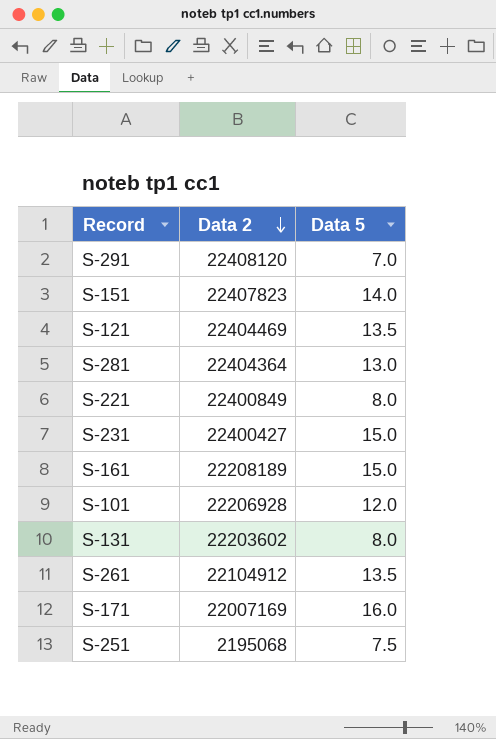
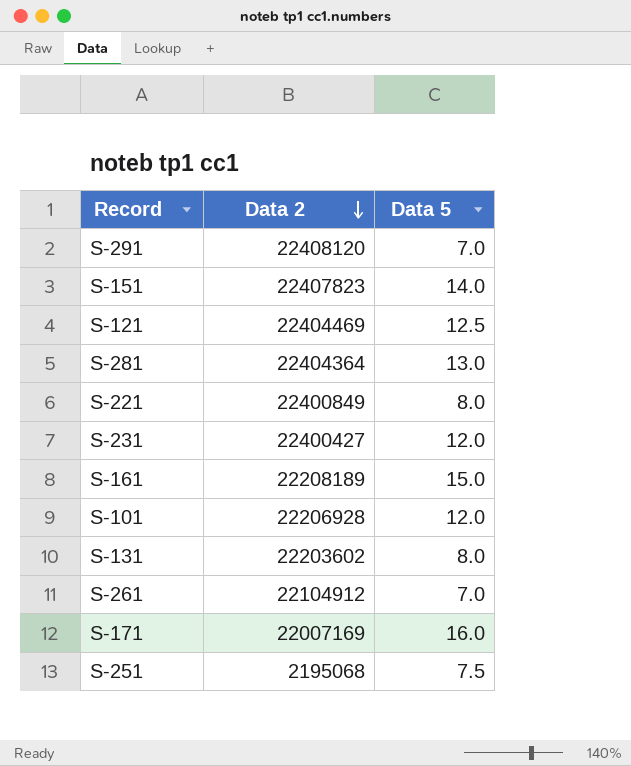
S-121 | Data 5: 13.5 -> 12.5
S-231 | Data 5: 15.0 -> 12.0
S-261 | Data 5: 13.5 -> 7.0

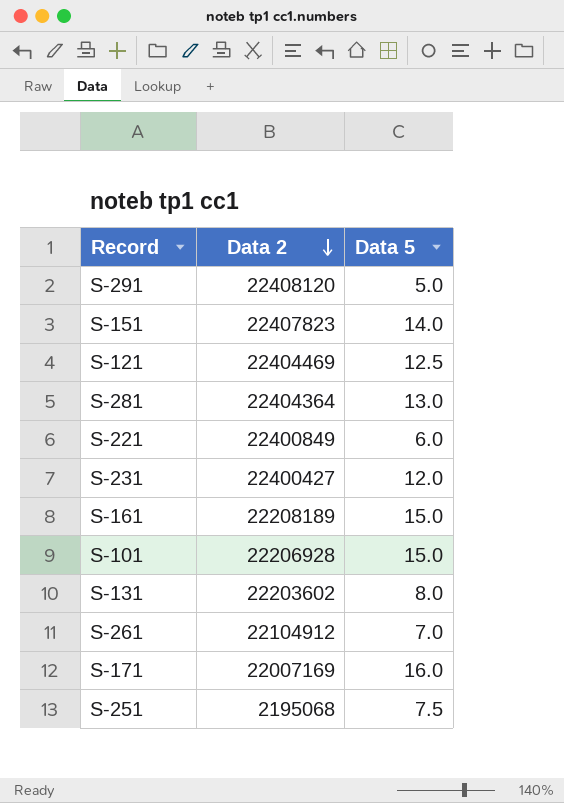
S-291 | Data 5: 7.0 -> 5.0
S-221 | Data 5: 8.0 -> 6.0
S-101 | Data 5: 12.0 -> 15.0

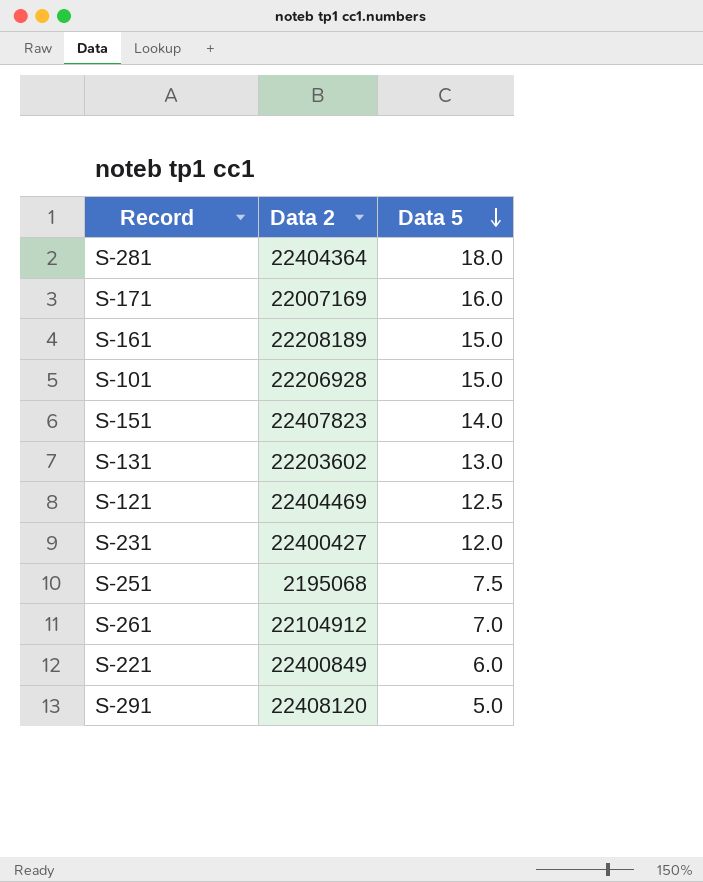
row order: Data 2 descending -> Data 5 descending
S-281 | Data 5: 13.0 -> 18.0
S-131 | Data 5: 8.0 -> 13.0

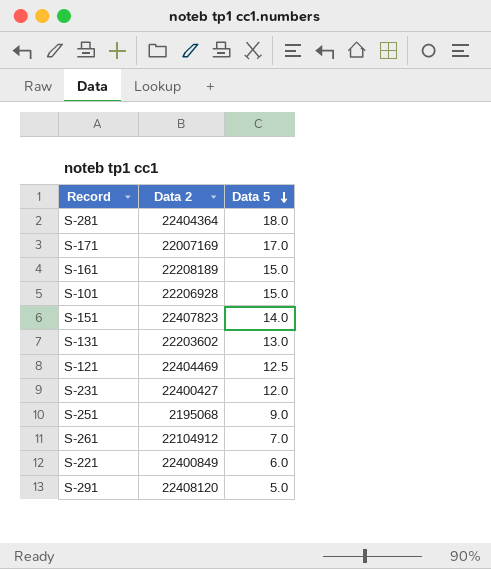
S-171 | Data 5: 16.0 -> 17.0
S-251 | Data 5: 7.5 -> 9.0

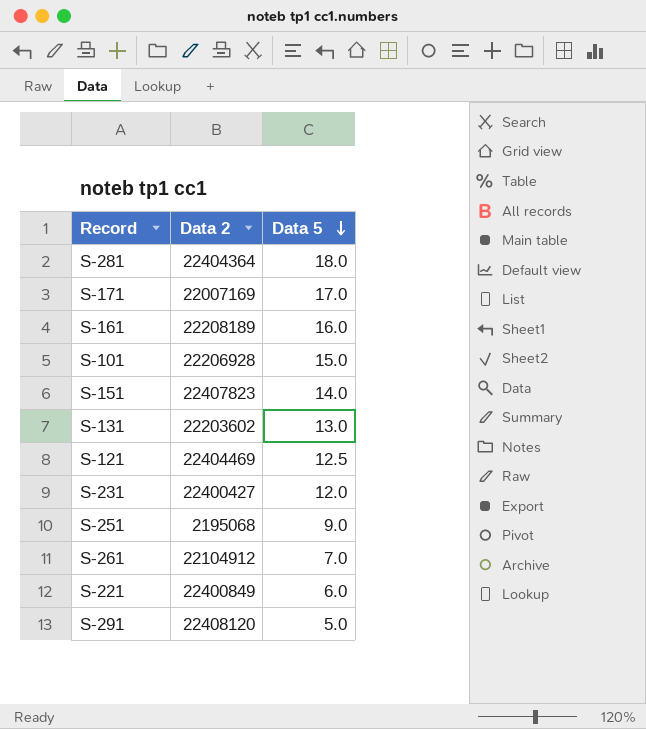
S-161 | Data 5: 15.0 -> 16.0

